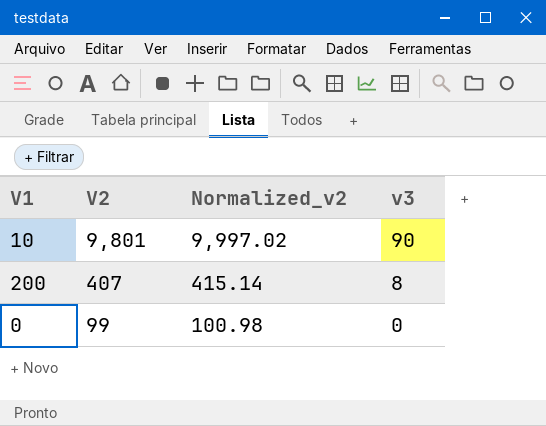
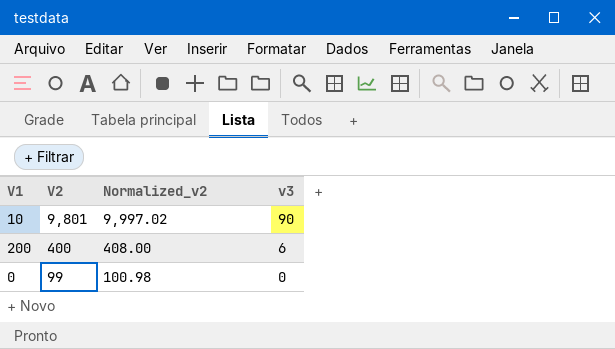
200 | V2: 407 -> 400
200 | Normalized_v2: 415.14 -> 408.00
200 | v3: 8 -> 6

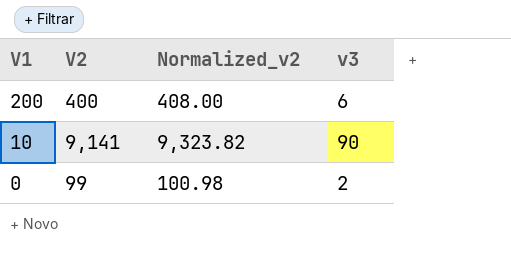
row order: V2 descending -> V1 descending
10 | V2: 9,801 -> 9,141
10 | Normalized_v2: 9,997.02 -> 9,323.82
0 | v3: 0 -> 2

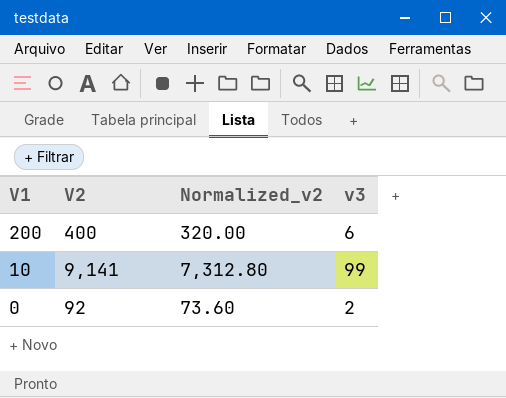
column Normalized_v2 | formula: [V2] * 1.02 -> [V2] * 0.8
10 | v3: 90 -> 99
0 | V2: 99 -> 92

